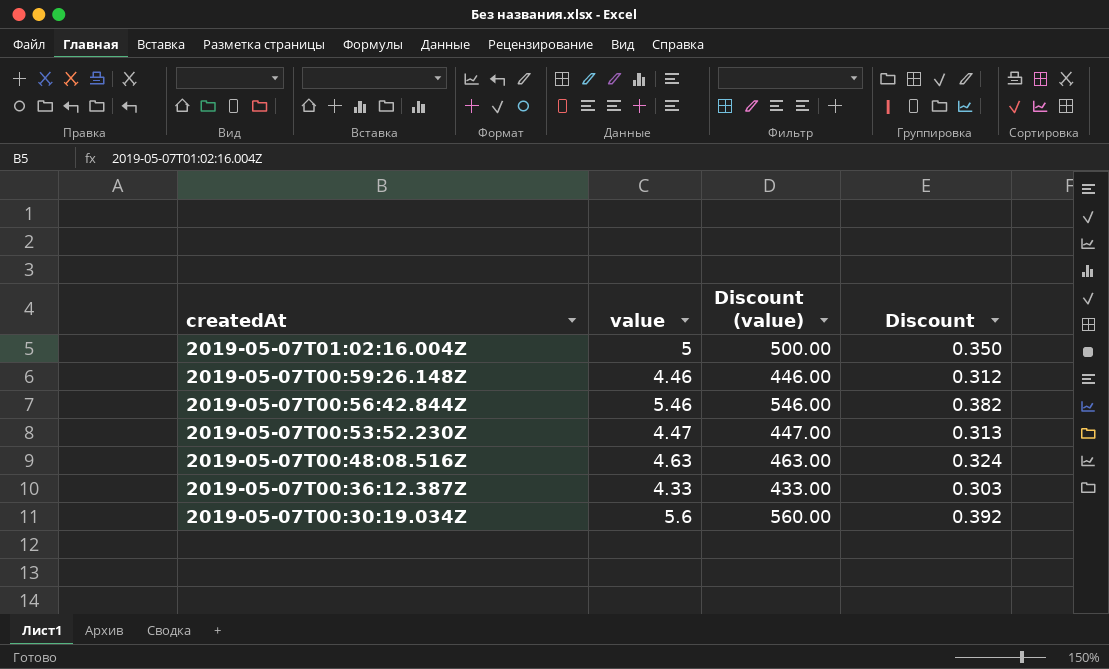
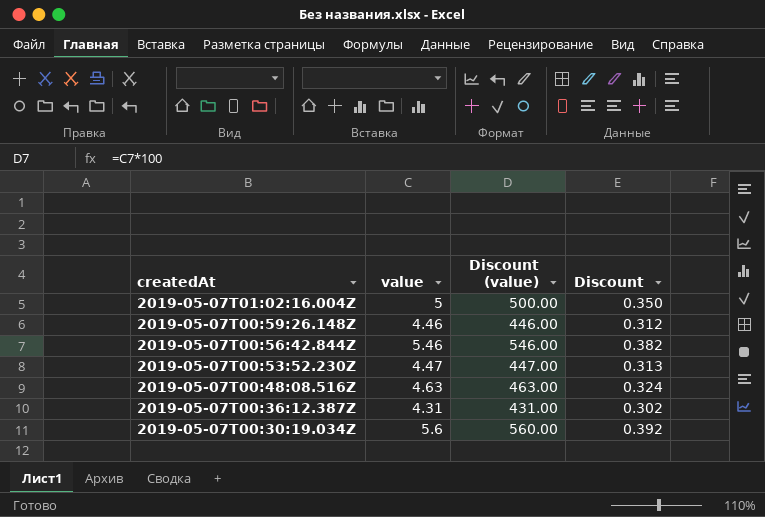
2019-05-07T00:36:12.387Z | value: 4.33 -> 4.31
2019-05-07T00:36:12.387Z | Discount (value): 433.00 -> 431.00
2019-05-07T00:36:12.387Z | Discount: 0.303 -> 0.302

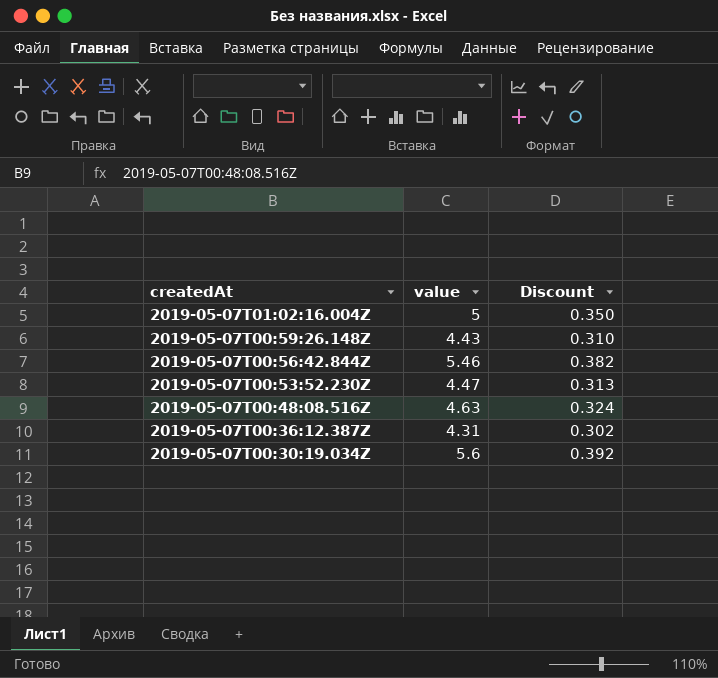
column Discount (value) | formula: [value] * 100 -> none
2019-05-07T00:59:26.148Z | value: 4.46 -> 4.43
2019-05-07T00:59:26.148Z | Discount: 0.312 -> 0.310

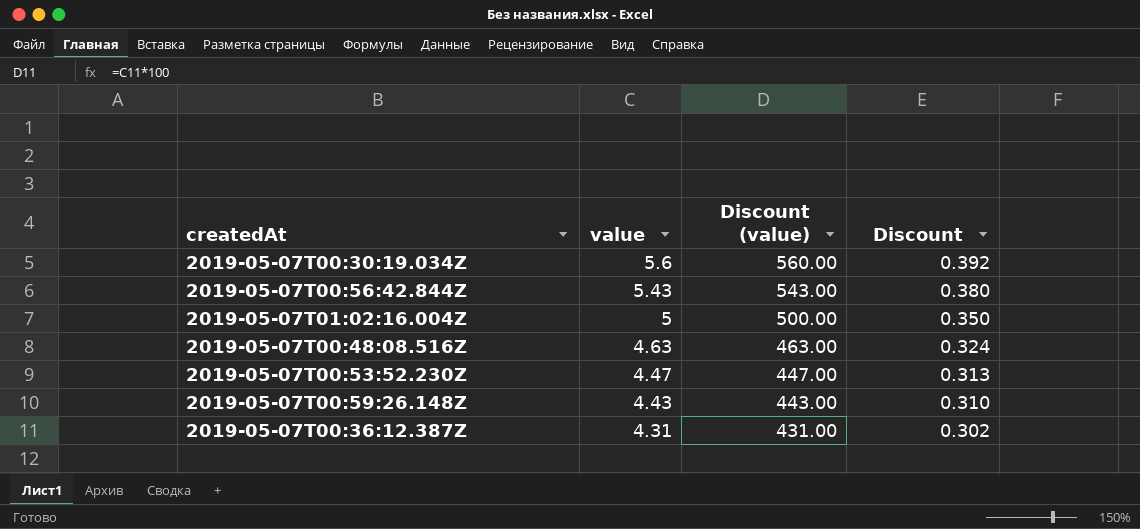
row order: createdAt descending -> value descending
column Discount (value) | formula: none -> [value] * 100
2019-05-07T00:56:42.844Z | value: 5.46 -> 5.43
2019-05-07T00:56:42.844Z | Discount: 0.382 -> 0.380

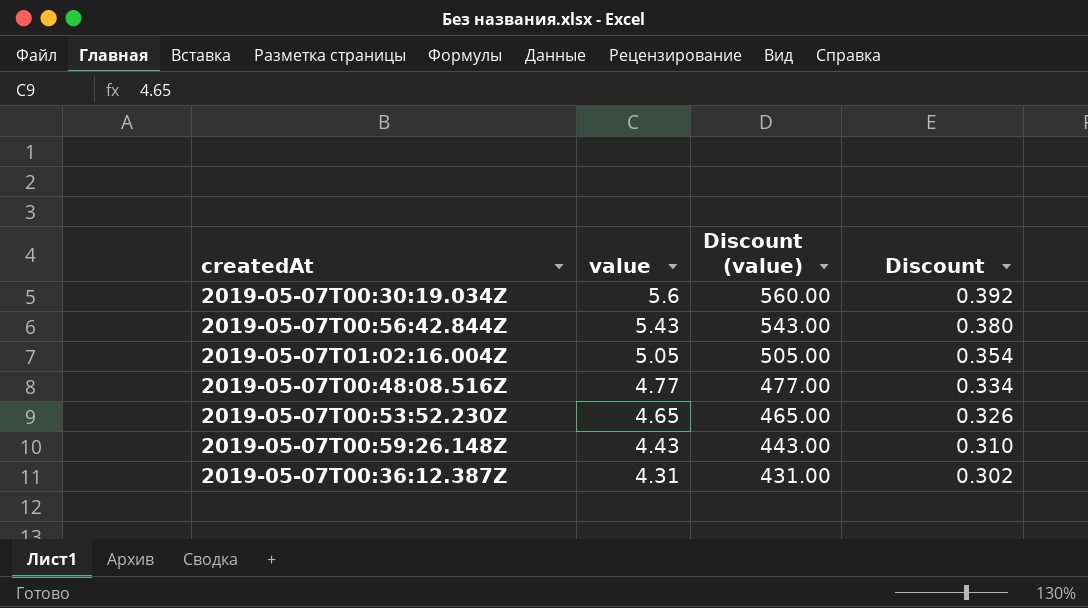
2019-05-07T01:02:16.004Z | value: 5 -> 5.05
2019-05-07T01:02:16.004Z | Discount (value): 500.00 -> 505.00
2019-05-07T01:02:16.004Z | Discount: 0.350 -> 0.354
2019-05-07T00:48:08.516Z | value: 4.63 -> 4.77
2019-05-07T00:48:08.516Z | Discount (value): 463.00 -> 477.00
2019-05-07T00:48:08.516Z | Discount: 0.324 -> 0.334
2019-05-07T00:53:52.230Z | value: 4.47 -> 4.65
2019-05-07T00:53:52.230Z | Discount (value): 447.00 -> 465.00
2019-05-07T00:53:52.230Z | Discount: 0.313 -> 0.326

